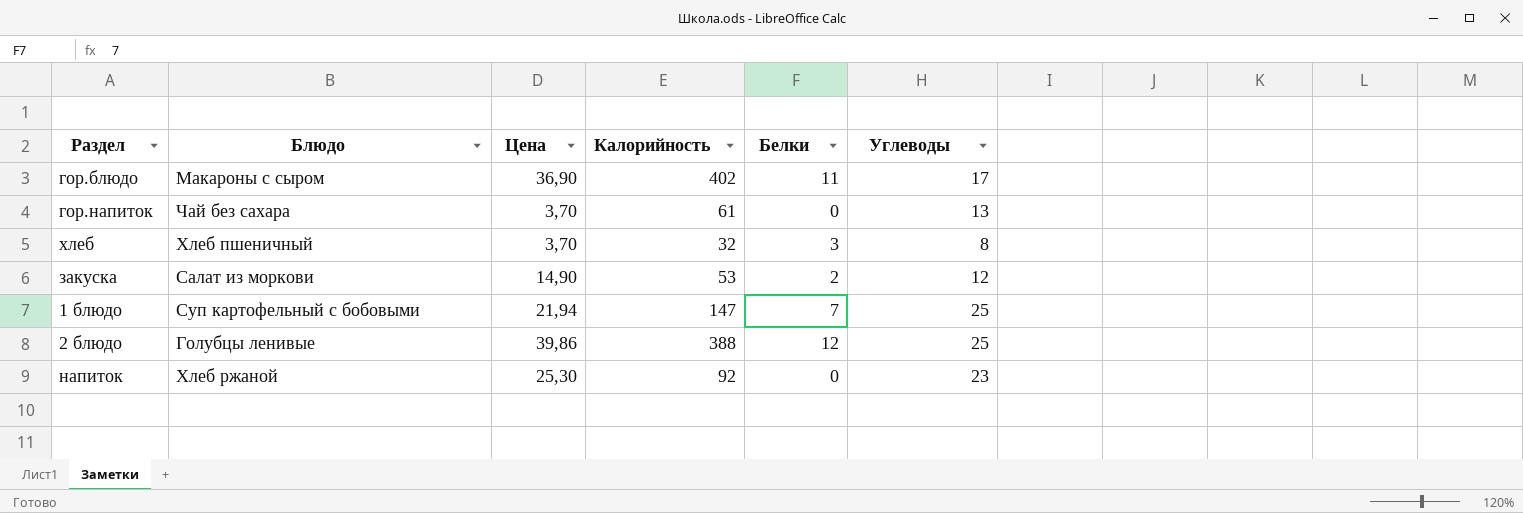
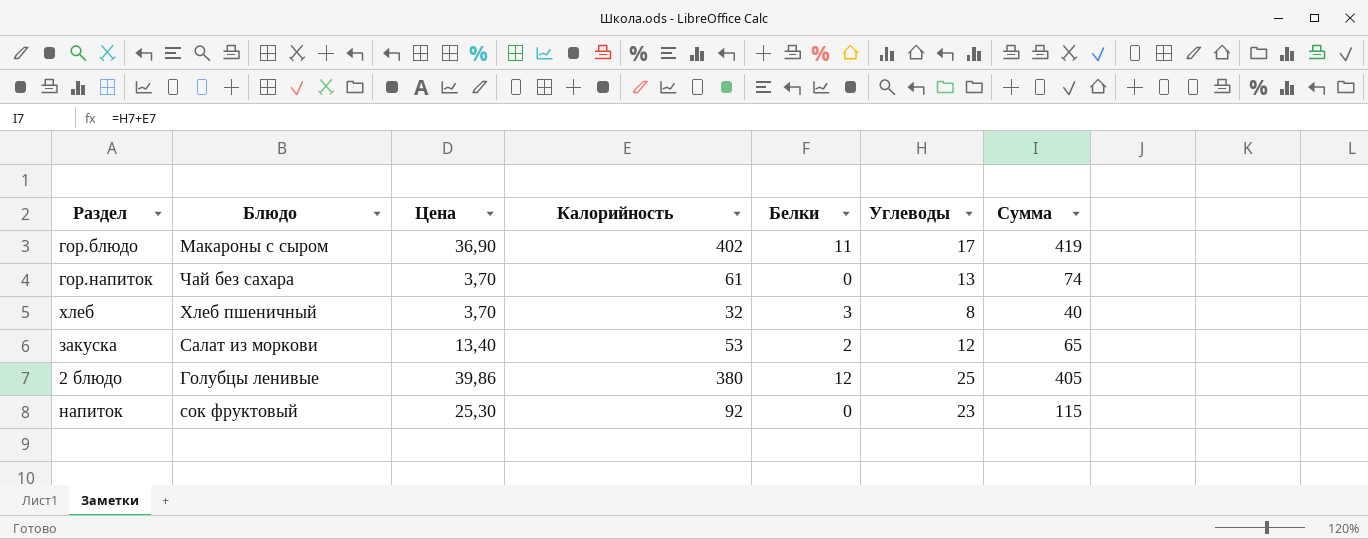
column Сумма | formula: none -> [Калорийность] + [Углеводы]
row 1 блюдо: Суп картофельный с бобовыми | 21,94 | 147 | 7 | 25 -> none
закуска | Цена: 14,90 -> 13,40
2 блюдо | Калорийность: 388 -> 380
напиток | Блюдо: Хлеб ржаной -> сок фруктовый

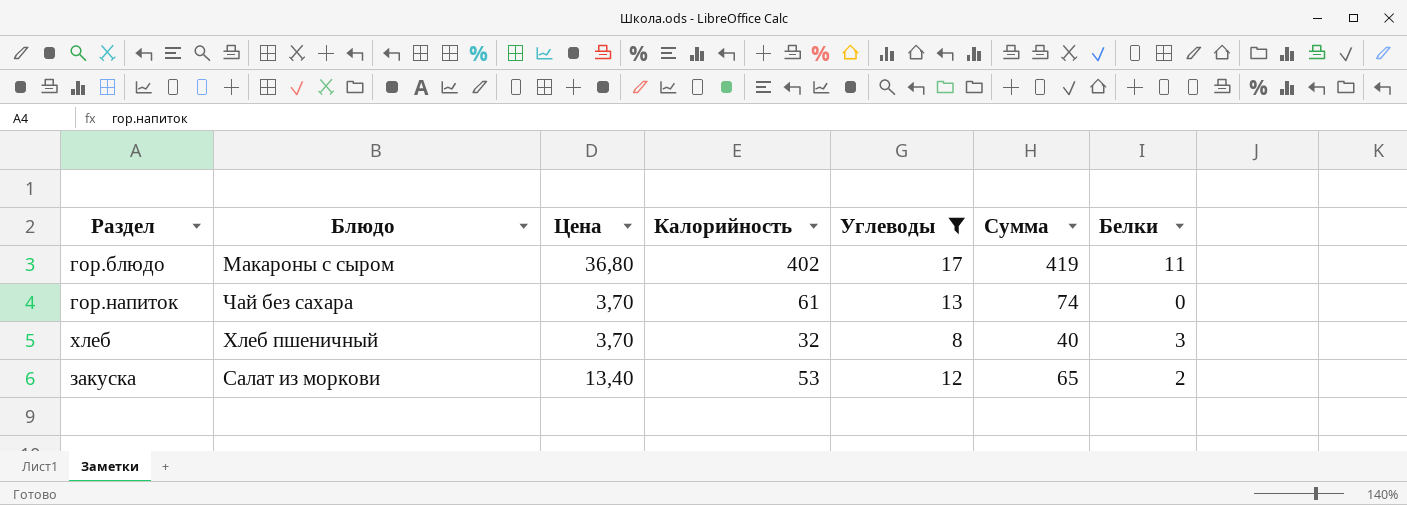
filter: none -> Углеводы <= 17
column Белки | position: 5 -> 7
гор.блюдо | Цена: 36,90 -> 36,80

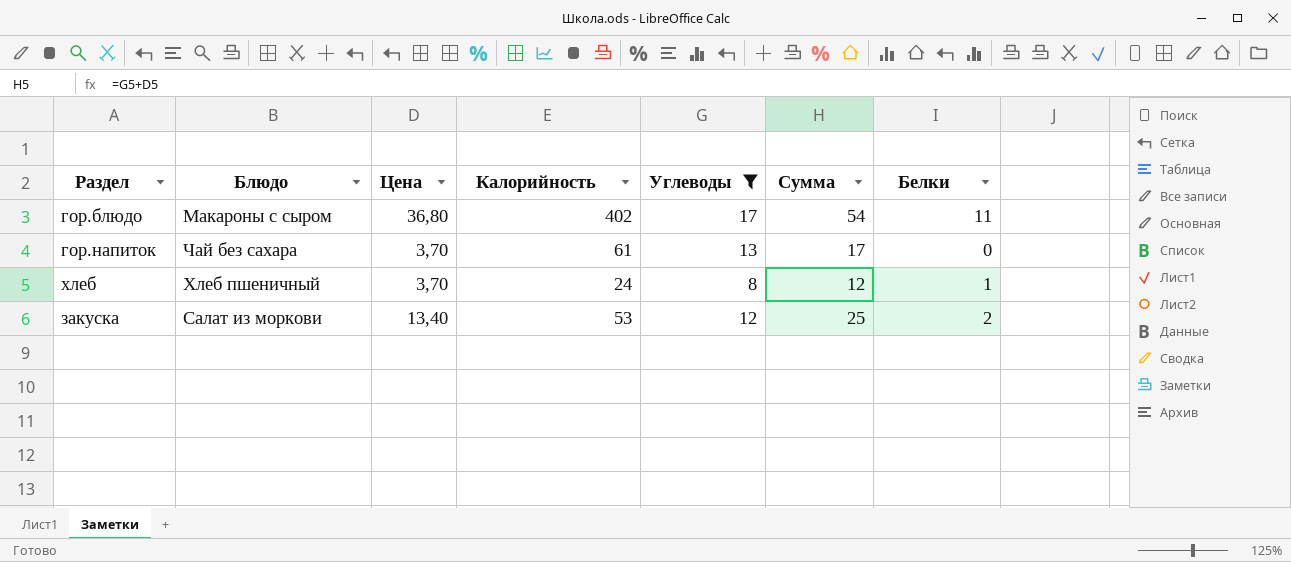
column Сумма | formula: [Калорийность] + [Углеводы] -> [Цена] + [Углеводы]
хлеб | Калорийность: 32 -> 24
хлеб | Белки: 3 -> 1

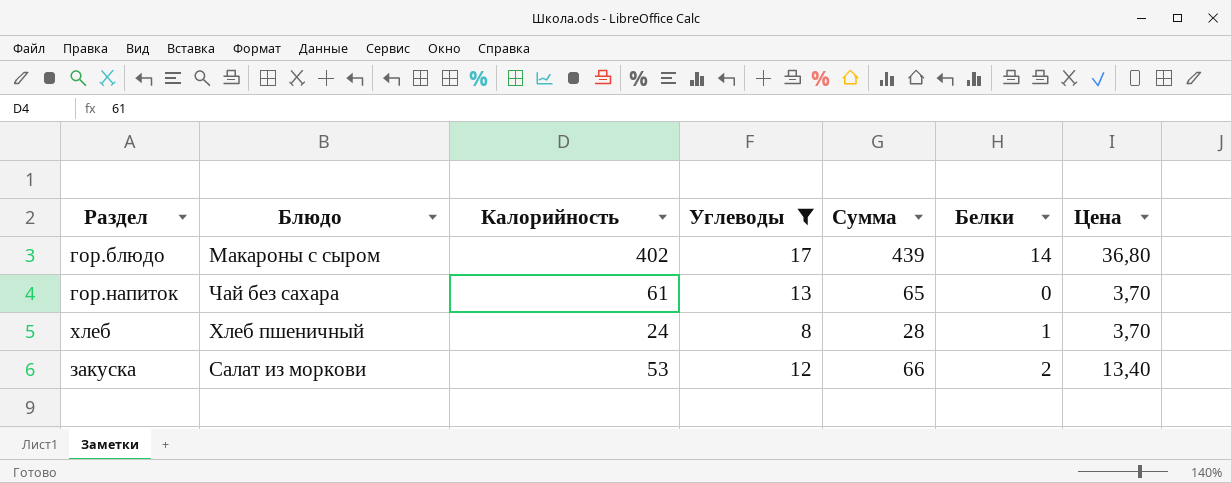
column Сумма | formula: [Цена] + [Углеводы] -> [Калорийность] + [Цена]
column Цена | position: 3 -> 7
гор.блюдо | Белки: 11 -> 14

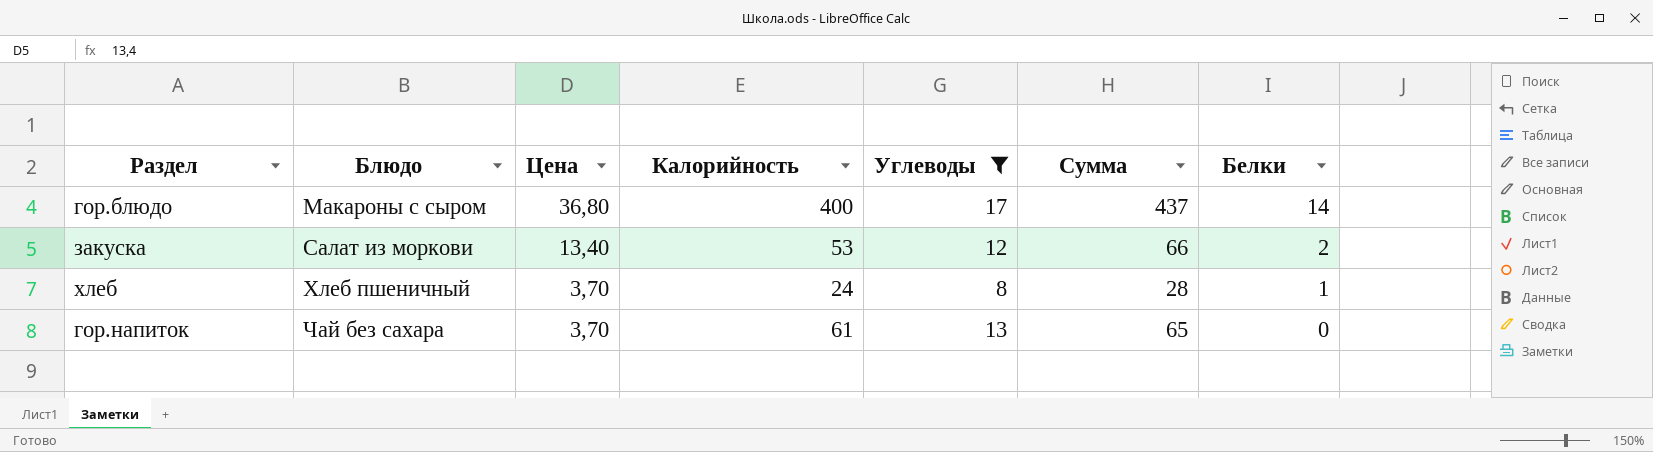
row order: none -> Блюдо ascending
column Цена | position: 7 -> 3
гор.блюдо | Калорийность: 402 -> 400
гор.блюдо | Сумма: 439 -> 437

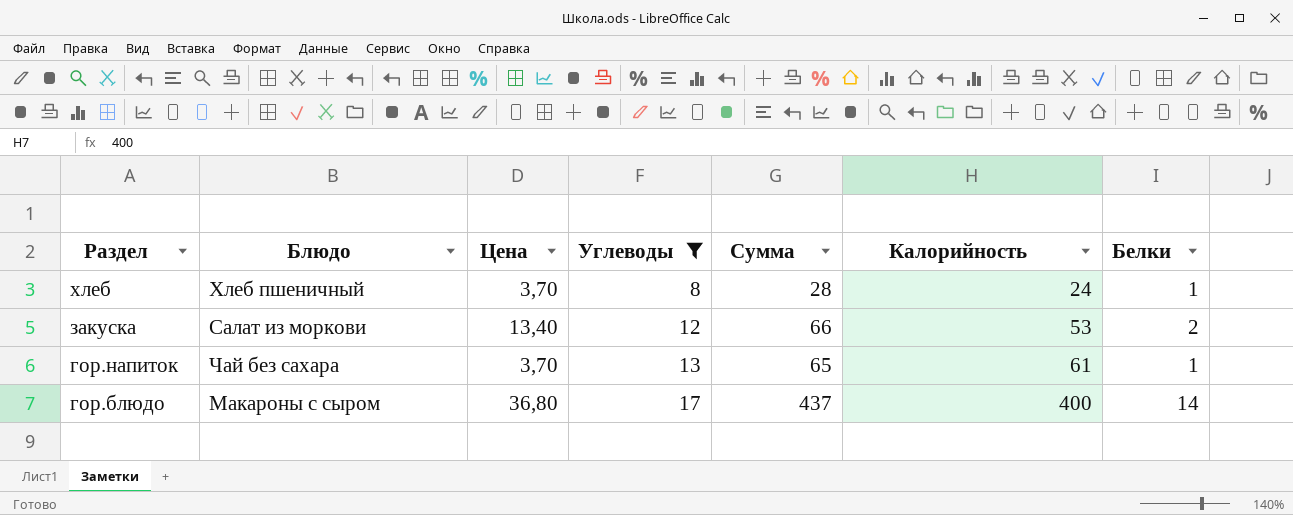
row order: Блюдо ascending -> Раздел descending
column Калорийность | position: 4 -> 6
гор.напиток | Белки: 0 -> 1

